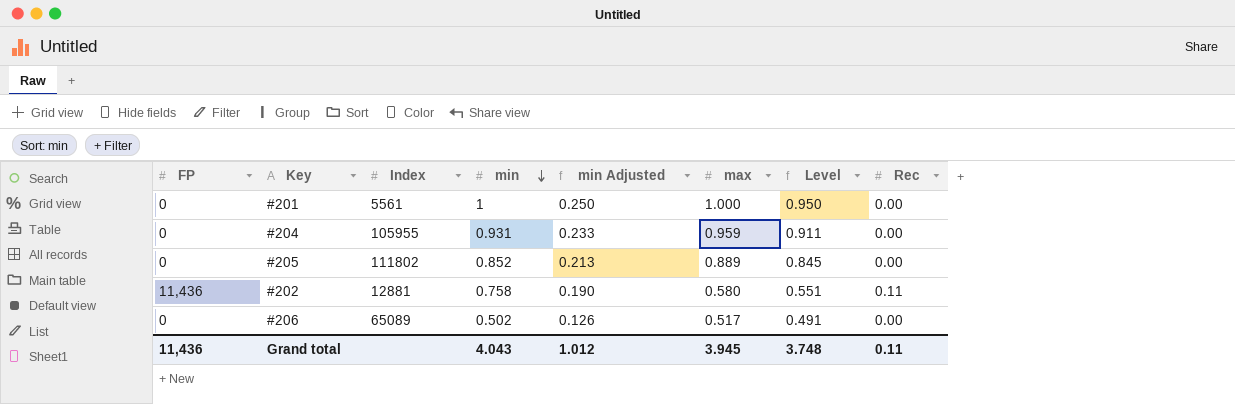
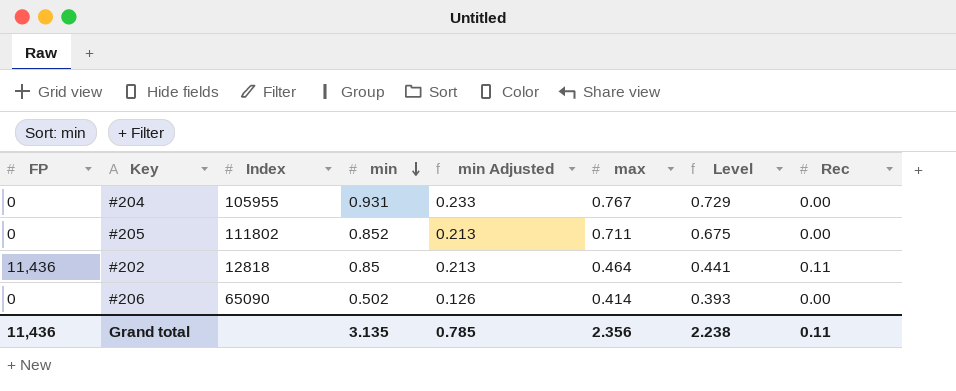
row #201: 0 | 5561 | 1 | 0.250 | 1.000 | 0.950 | 0.00 -> none
#204 | max: 0.959 -> 0.767
#204 | Level: 0.911 -> 0.729
#205 | max: 0.889 -> 0.711
#205 | Level: 0.845 -> 0.675
#202 | Index: 12881 -> 12818
#202 | min: 0.758 -> 0.85
#202 | min Adjusted: 0.190 -> 0.213
#202 | max: 0.580 -> 0.464
#202 | Level: 0.551 -> 0.441
#206 | Index: 65089 -> 65090
#206 | max: 0.517 -> 0.414
#206 | Level: 0.491 -> 0.393
Grand total | min: 4.043 -> 3.135
Grand total | min Adjusted: 1.012 -> 0.785
Grand total | max: 3.945 -> 2.356
Grand total | Level: 3.748 -> 2.238

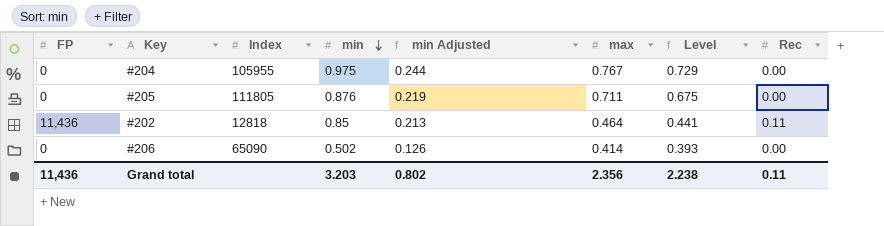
#204 | min: 0.931 -> 0.975
#204 | min Adjusted: 0.233 -> 0.244
#205 | Index: 111802 -> 111805
#205 | min: 0.852 -> 0.876
#205 | min Adjusted: 0.213 -> 0.219
Grand total | min: 3.135 -> 3.203
Grand total | min Adjusted: 0.785 -> 0.802

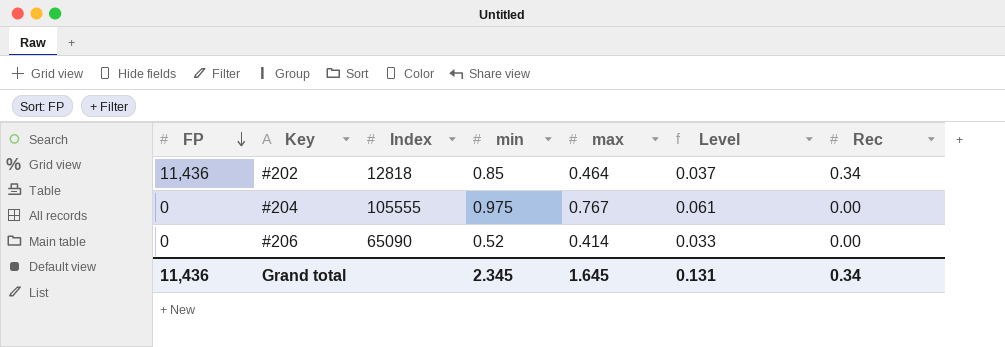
row order: min descending -> FP descending
column min Adjusted | formula: [min] * 0.25 -> none
column Level | formula: [max] * 0.95 -> [max] * 0.08
row #205: 0 | 111805 | 0.876 | 0.219 | 0.711 | 0.675 | 0.00 -> none
#202 | Rec: 0.11 -> 0.34
#204 | Index: 105955 -> 105555
#206 | min: 0.502 -> 0.52
Grand total | min: 3.203 -> 2.345
Grand total | max: 2.356 -> 1.645
Grand total | Level: 2.238 -> 0.131
Grand total | Rec: 0.11 -> 0.34

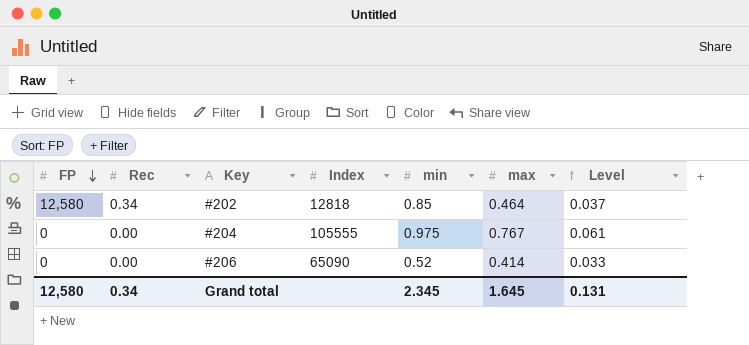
column Rec | position: 7 -> 2
#202 | FP: 11,436 -> 12,580
Grand total | FP: 11,436 -> 12,580

